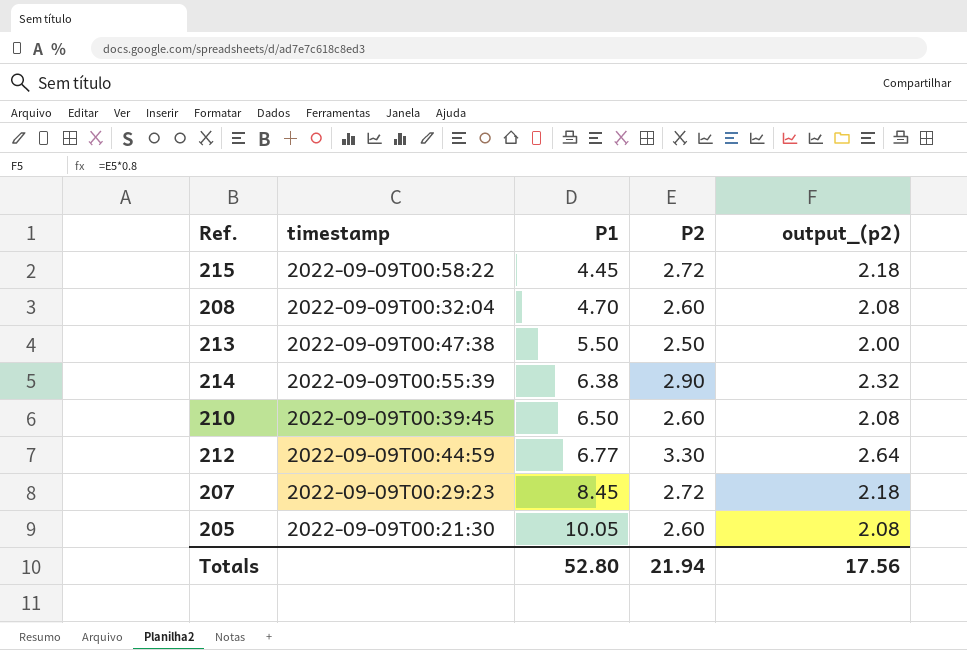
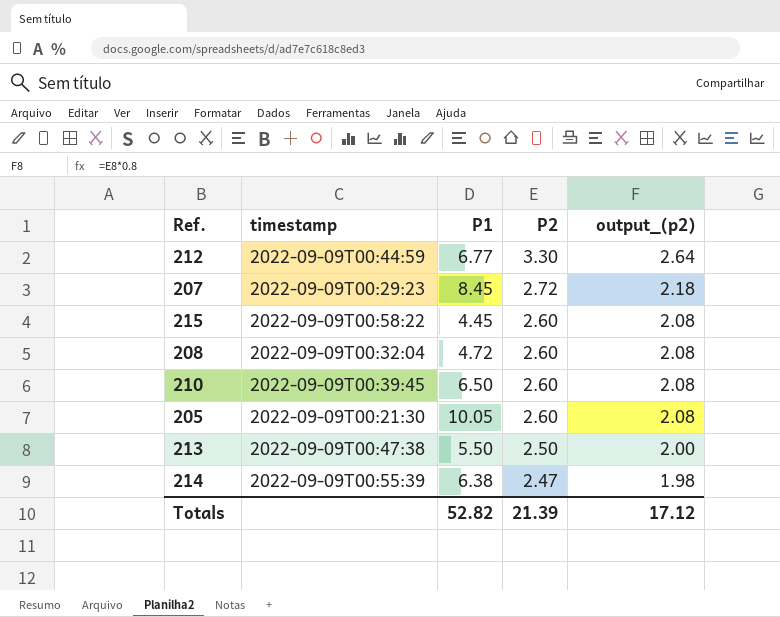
row order: P1 ascending -> P2 descending
215 | P2: 2.72 -> 2.60
215 | output_(p2): 2.18 -> 2.08
208 | P1: 4.70 -> 4.72
214 | P2: 2.90 -> 2.47
214 | output_(p2): 2.32 -> 1.98
Totals | P1: 52.80 -> 52.82
Totals | P2: 21.94 -> 21.39
Totals | output_(p2): 17.56 -> 17.12

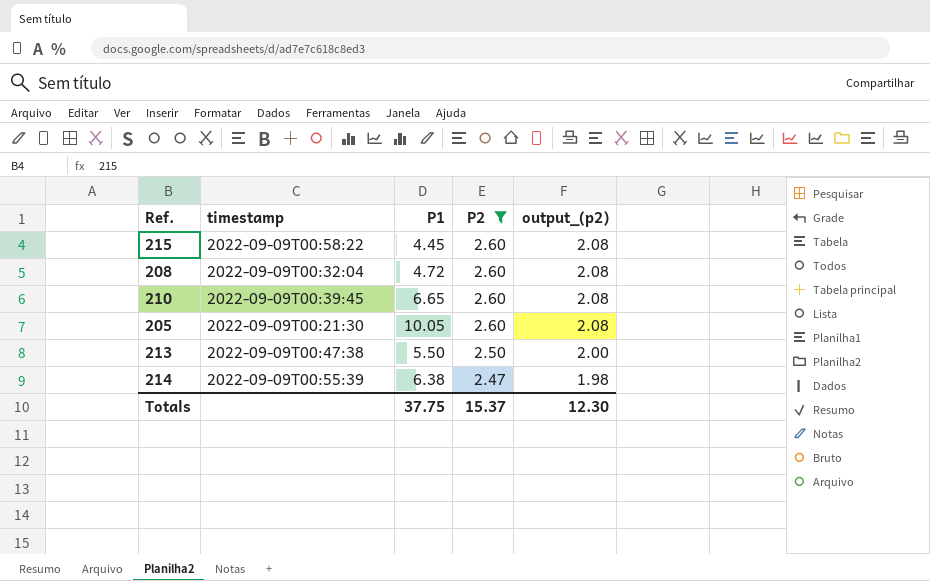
filter: none -> P2 <= 2.60
210 | P1: 6.50 -> 6.65
Totals | P1: 52.82 -> 37.75
Totals | P2: 21.39 -> 15.37
Totals | output_(p2): 17.12 -> 12.30

